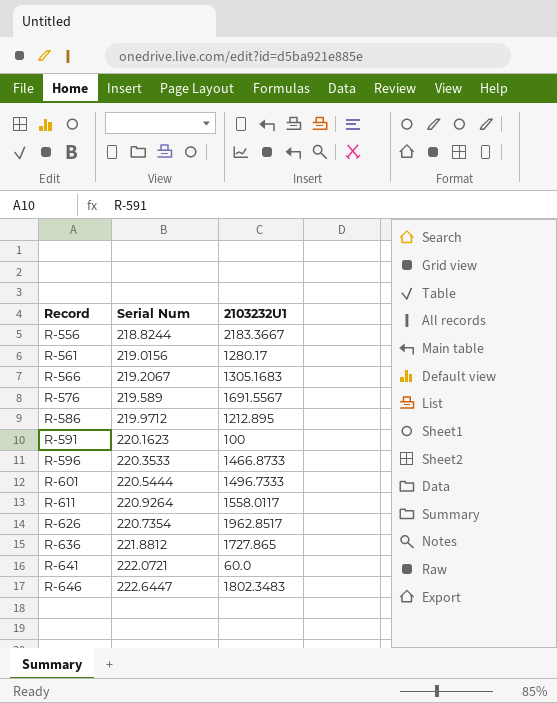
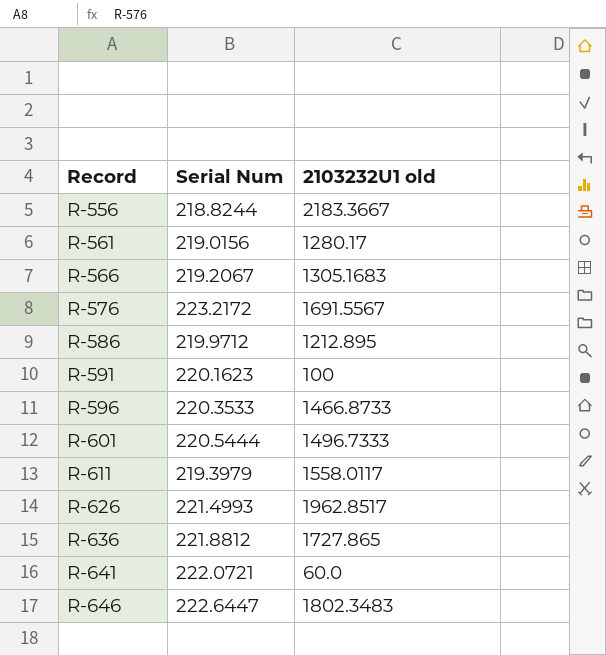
column name: 2103232U1 -> 2103232U1 old
R-576 | Serial Num: 219.589 -> 223.2172
R-611 | Serial Num: 220.9264 -> 219.3979
R-626 | Serial Num: 220.7354 -> 221.4993

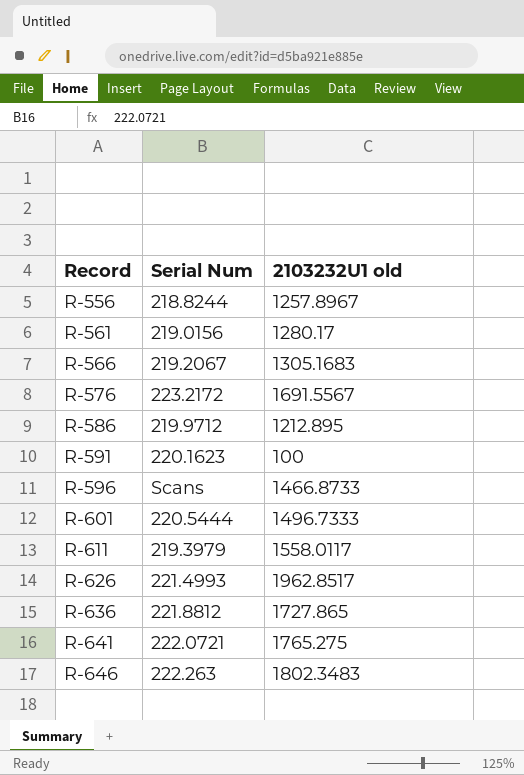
R-556 | 2103232U1 old: 2183.3667 -> 1257.8967
R-596 | Serial Num: 220.3533 -> Scans
R-641 | 2103232U1 old: 60.0 -> 1765.275
R-646 | Serial Num: 222.6447 -> 222.263

